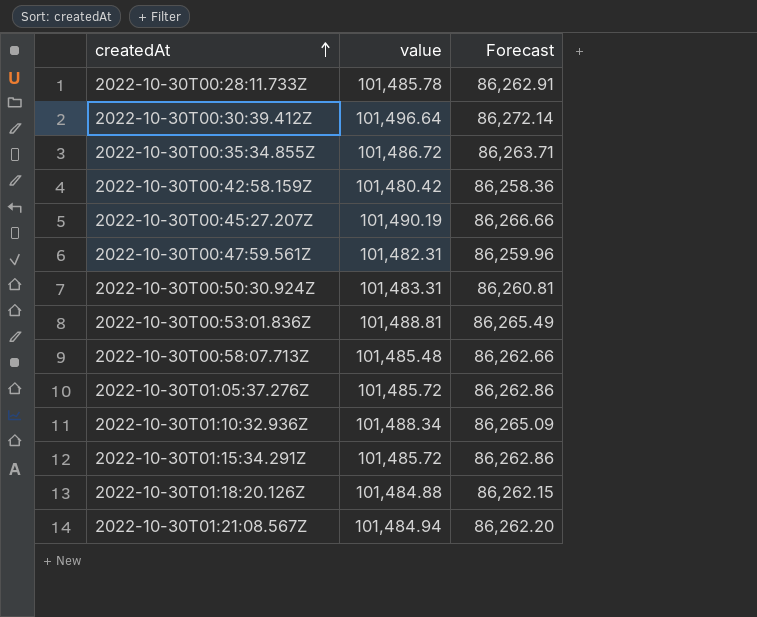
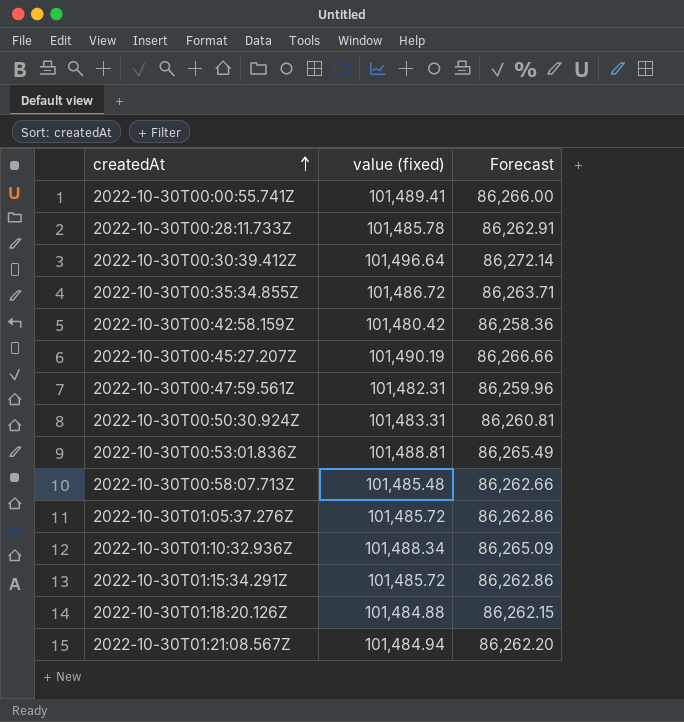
column name: value -> value (fixed)
row 2022-10-30T00:00:55.741Z: none -> 101,489.41 | 86,266.00

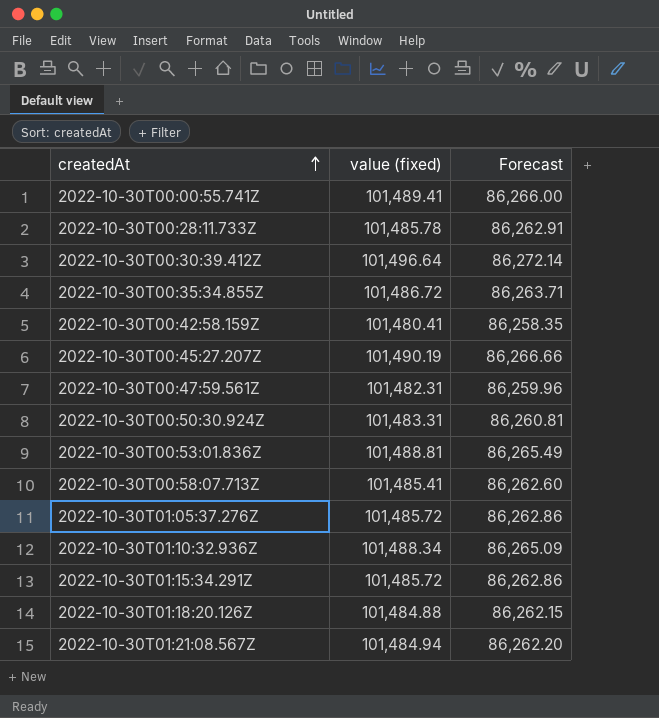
2022-10-30T00:42:58.159Z | value (fixed): 101,480.42 -> 101,480.41
2022-10-30T00:42:58.159Z | Forecast: 86,258.36 -> 86,258.35
2022-10-30T00:58:07.713Z | value (fixed): 101,485.48 -> 101,485.41
2022-10-30T00:58:07.713Z | Forecast: 86,262.66 -> 86,262.60

